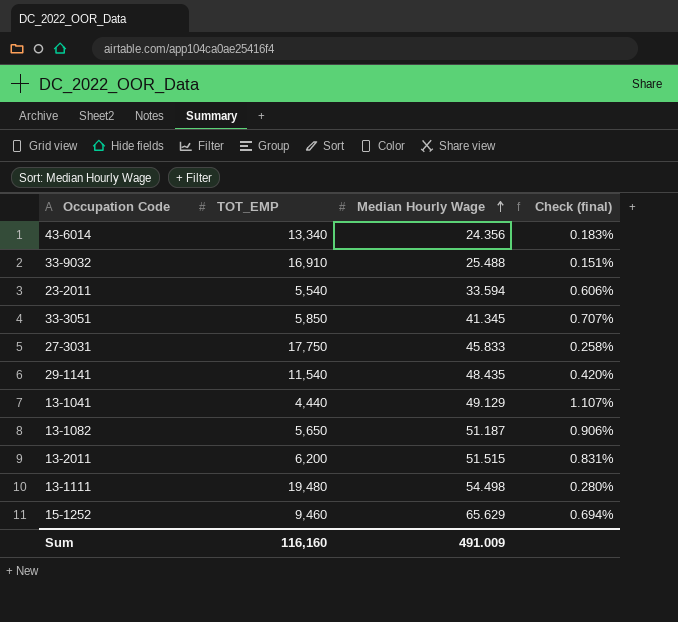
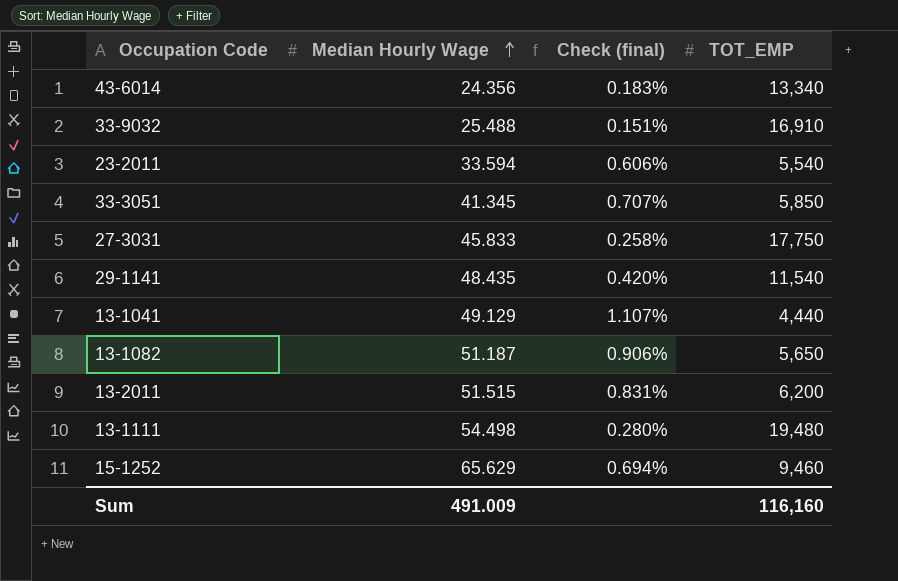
column TOT_EMP | position: 2 -> 4

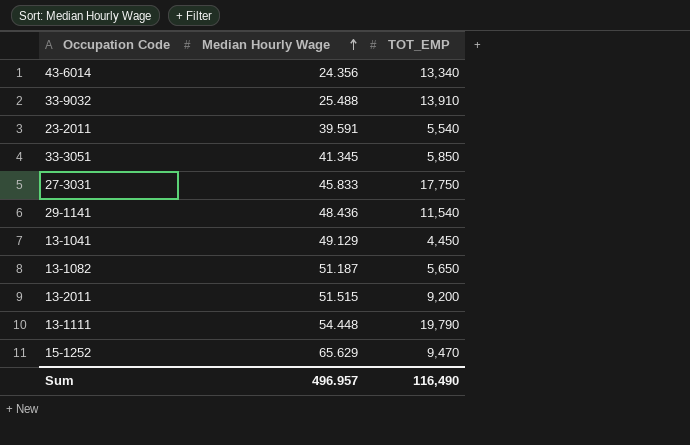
column Check (final) | formula: [Median Hourly Wage] / [TOT_EMP] -> none
33-9032 | TOT_EMP: 16,910 -> 13,910
23-2011 | Median Hourly Wage: 33.594 -> 39.591
29-1141 | Median Hourly Wage: 48.435 -> 48.436
13-1041 | TOT_EMP: 4,440 -> 4,450
13-2011 | TOT_EMP: 6,200 -> 9,200
13-1111 | Median Hourly Wage: 54.498 -> 54.448
13-1111 | TOT_EMP: 19,480 -> 19,790
15-1252 | TOT_EMP: 9,460 -> 9,470
Sum | Median Hourly Wage: 491.009 -> 496.957
Sum | TOT_EMP: 116,160 -> 116,490

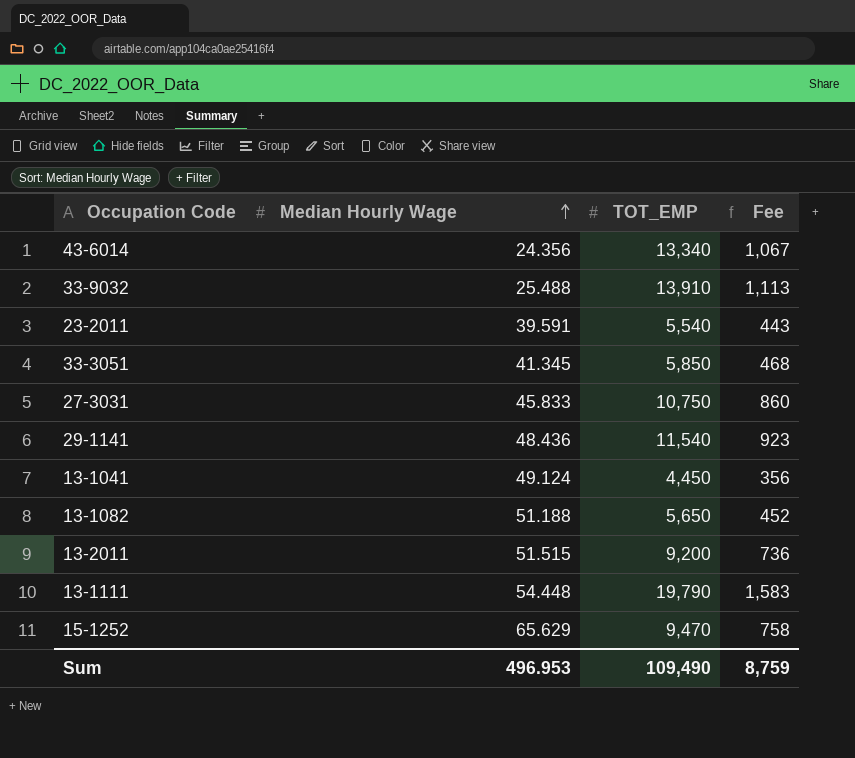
column Fee | formula: none -> [TOT_EMP] * 0.08
27-3031 | TOT_EMP: 17,750 -> 10,750
13-1041 | Median Hourly Wage: 49.129 -> 49.124
13-1082 | Median Hourly Wage: 51.187 -> 51.188
Sum | Median Hourly Wage: 496.957 -> 496.953
Sum | TOT_EMP: 116,490 -> 109,490

